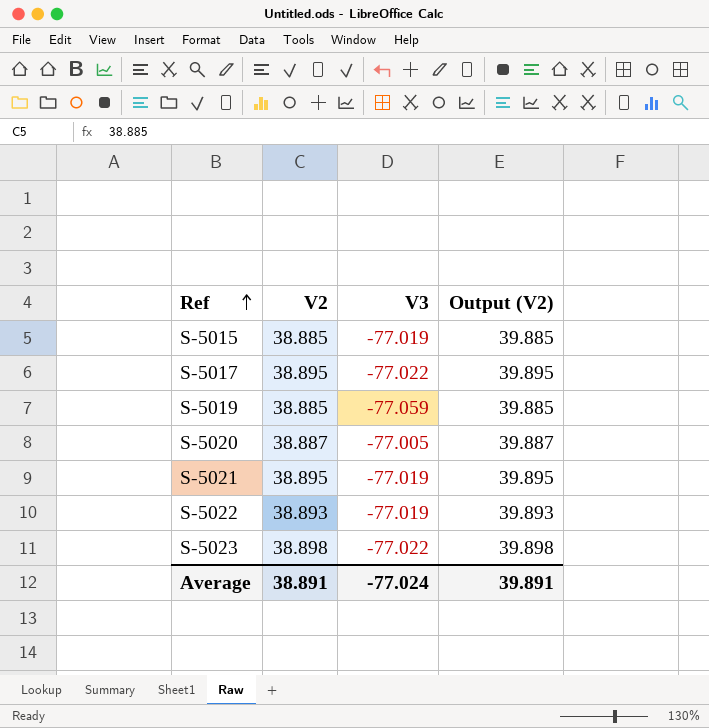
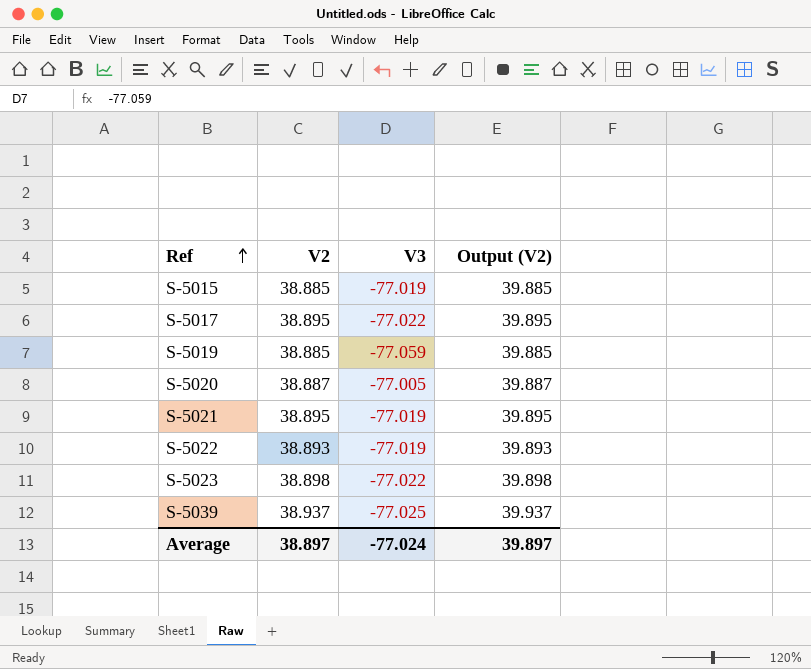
row S-5039: none -> 38.937 | -77.025 | 39.937
Average | V2: 38.891 -> 38.897
Average | Output (V2): 39.891 -> 39.897

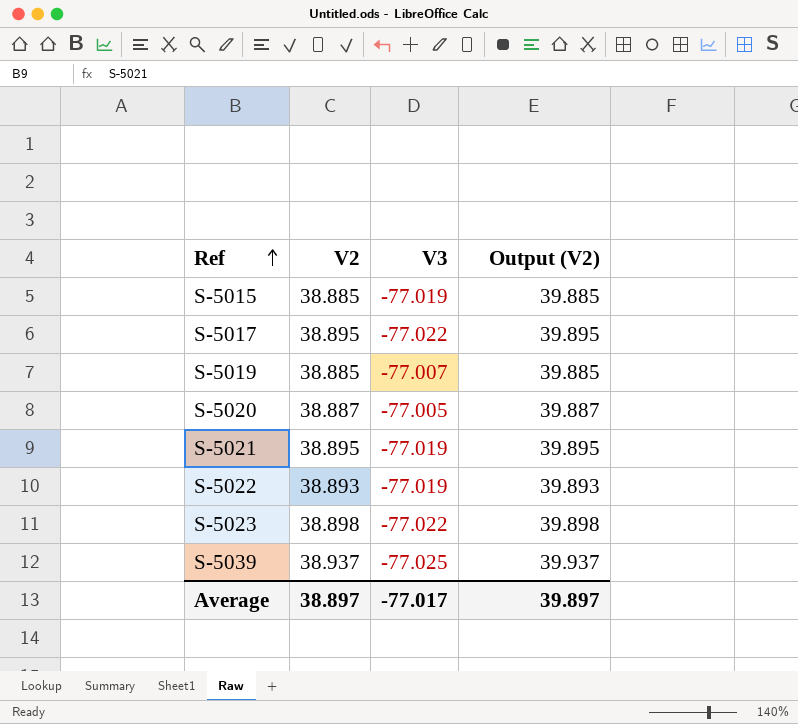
S-5019 | V3: -77.059 -> -77.007
Average | V3: -77.024 -> -77.017

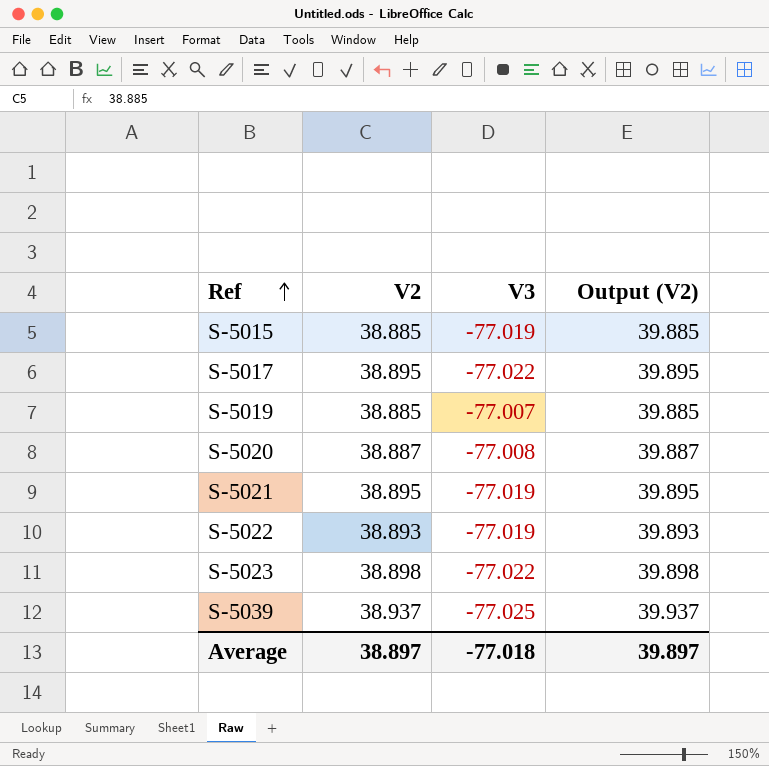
S-5020 | V3: -77.005 -> -77.008
Average | V3: -77.017 -> -77.018

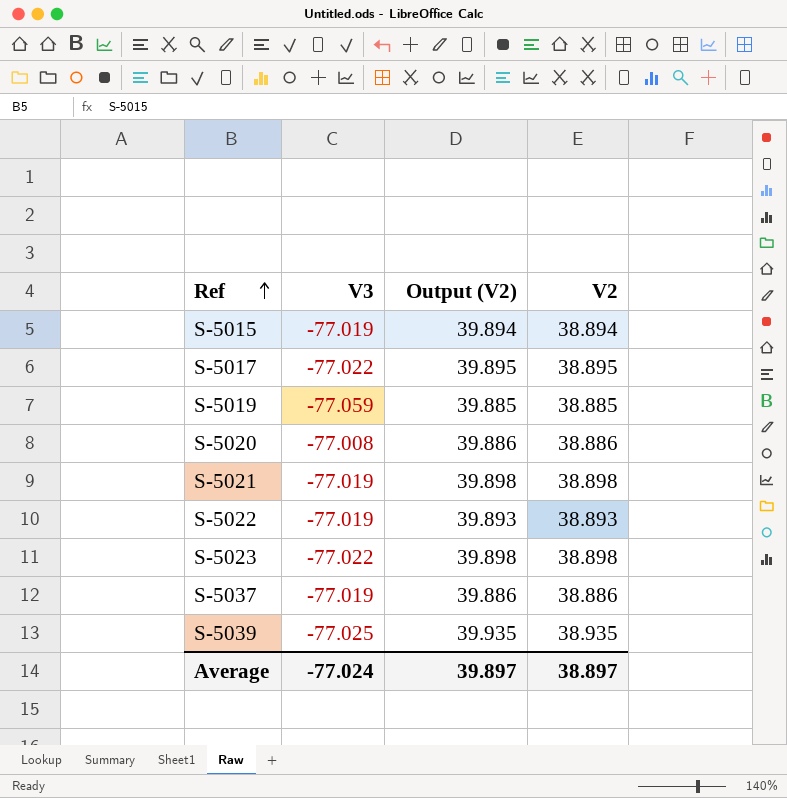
column V2 | position: 2 -> 4
S-5015 | Output (V2): 39.885 -> 39.894
S-5015 | V2: 38.885 -> 38.894
S-5019 | V3: -77.007 -> -77.059
S-5020 | Output (V2): 39.887 -> 39.886
S-5020 | V2: 38.887 -> 38.886
S-5021 | Output (V2): 39.895 -> 39.898
S-5021 | V2: 38.895 -> 38.898
row S-5037: none -> -77.019 | 39.886 | 38.886
S-5039 | Output (V2): 39.937 -> 39.935
S-5039 | V2: 38.937 -> 38.935
Average | V3: -77.018 -> -77.024

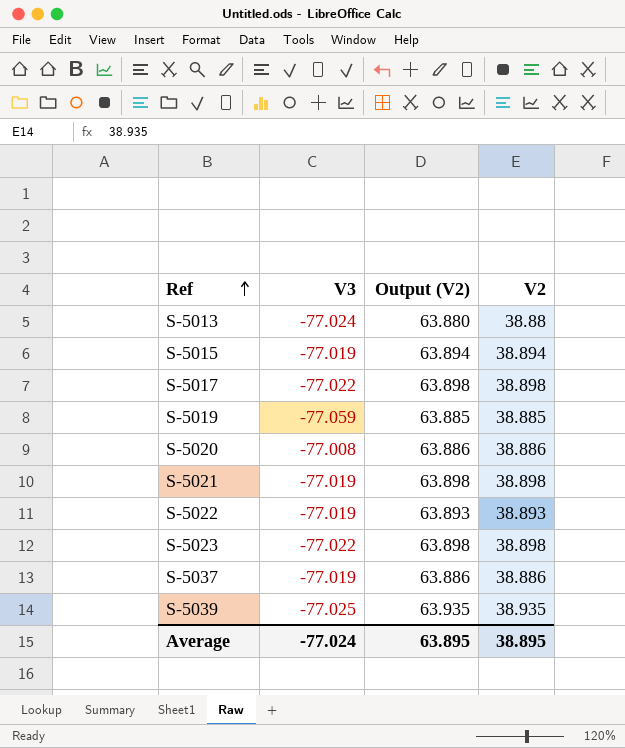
column Output (V2) | formula: [V2] + 1 -> [V2] + 25
row S-5013: none -> -77.024 | 63.880 | 38.88
S-5017 | V2: 38.895 -> 38.898
Average | Output (V2): 39.897 -> 63.895
Average | V2: 38.897 -> 38.895

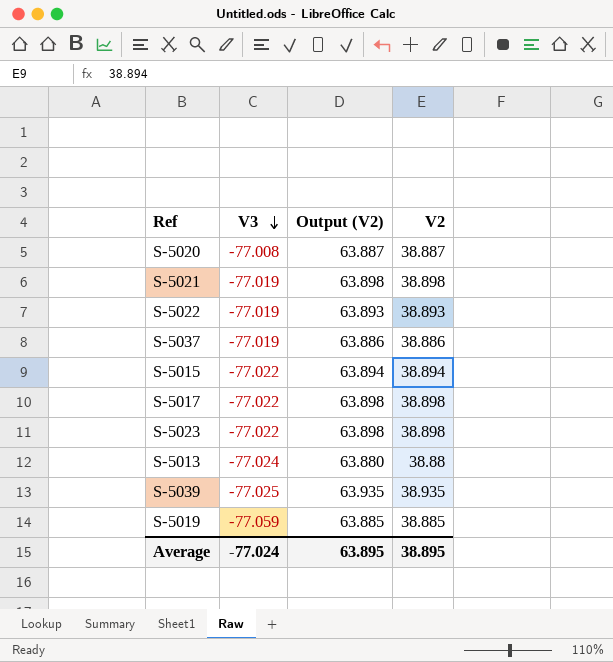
row order: Ref ascending -> V3 descending
S-5020 | Output (V2): 63.886 -> 63.887
S-5020 | V2: 38.886 -> 38.887
S-5015 | V3: -77.019 -> -77.022

